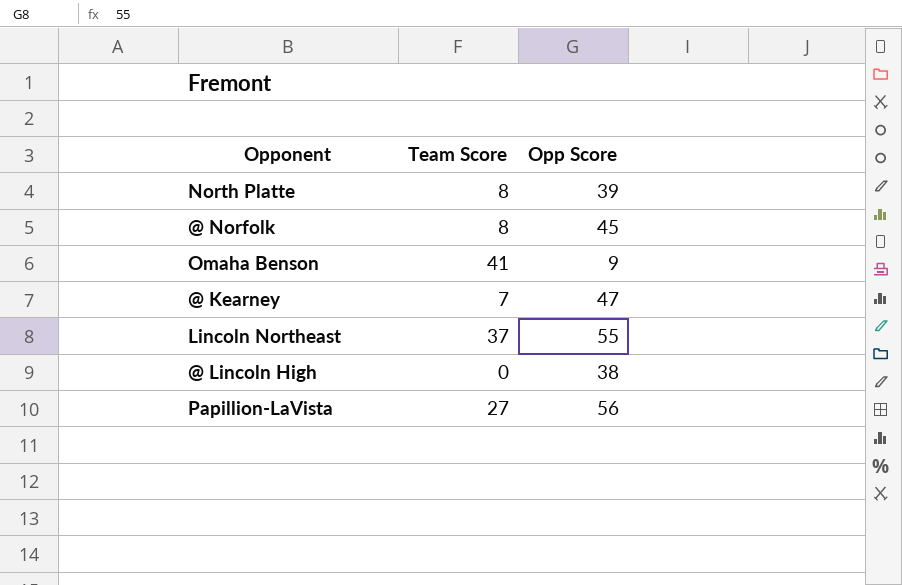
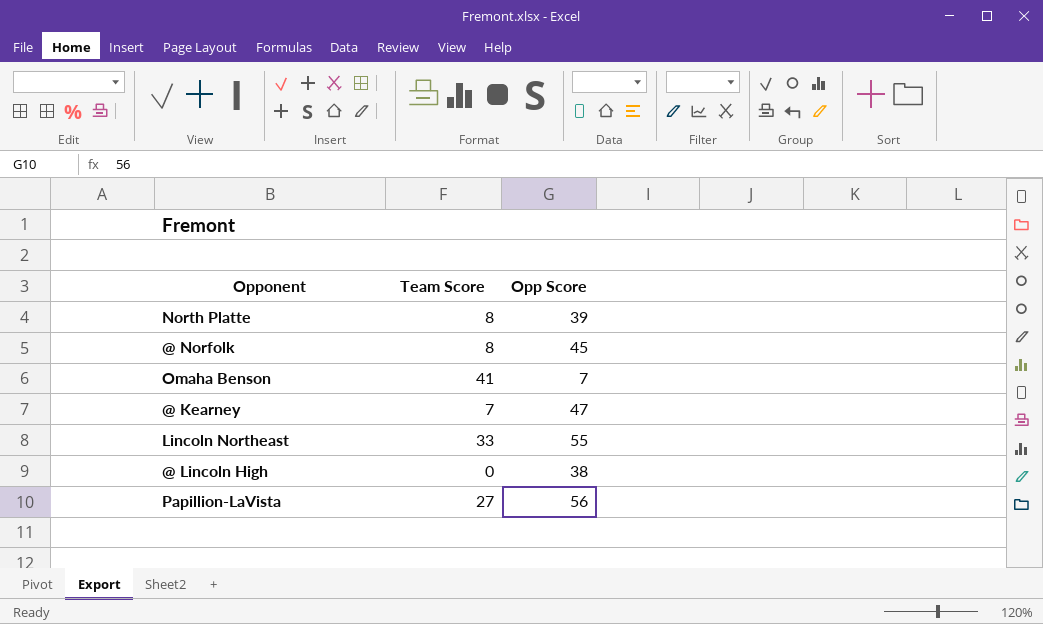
Omaha Benson | Opp Score: 9 -> 7
Lincoln Northeast | Team Score: 37 -> 33

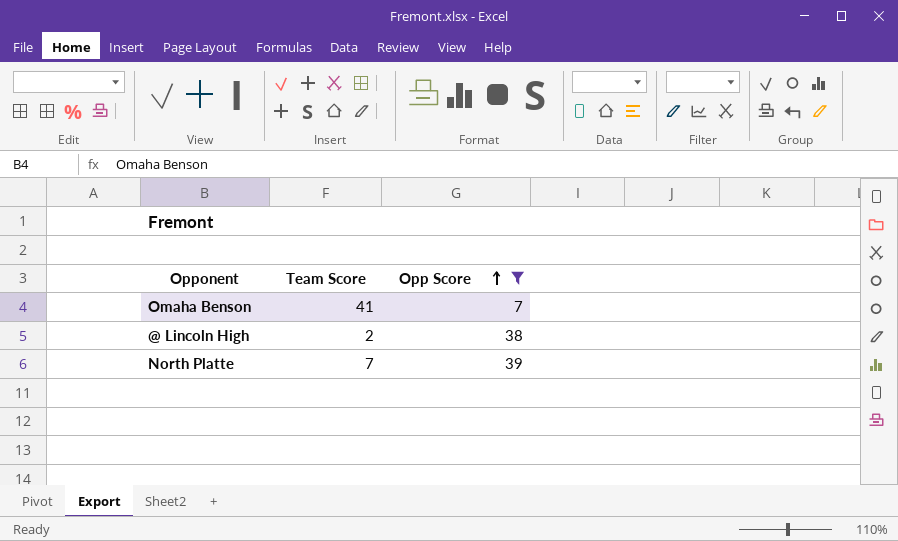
filter: none -> Opp Score <= 39
row order: none -> Opp Score ascending
@ Lincoln High | Team Score: 0 -> 2
North Platte | Team Score: 8 -> 7

